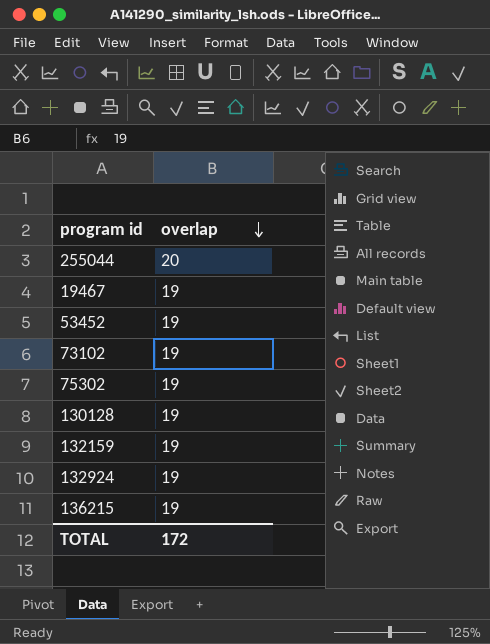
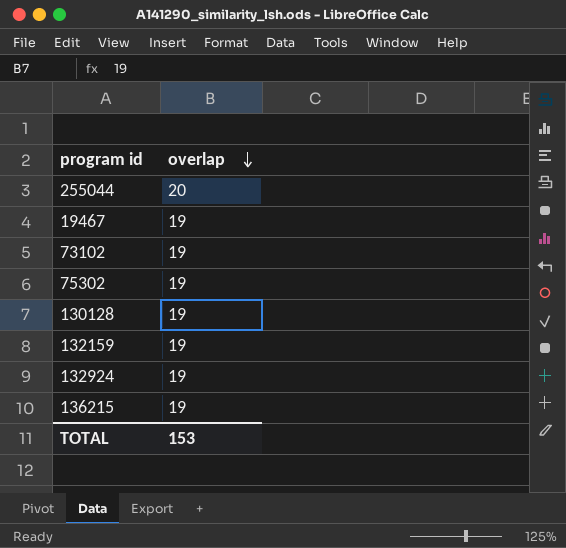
row 53452: 19 -> none
TOTAL | overlap: 172 -> 153

